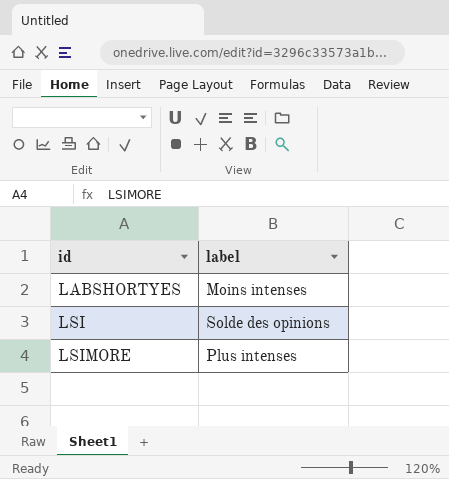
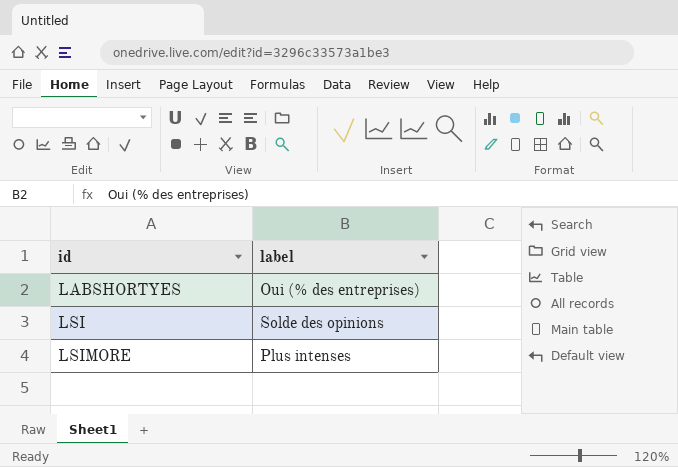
LABSHORTYES | label: Moins intenses -> Oui (% des entreprises)

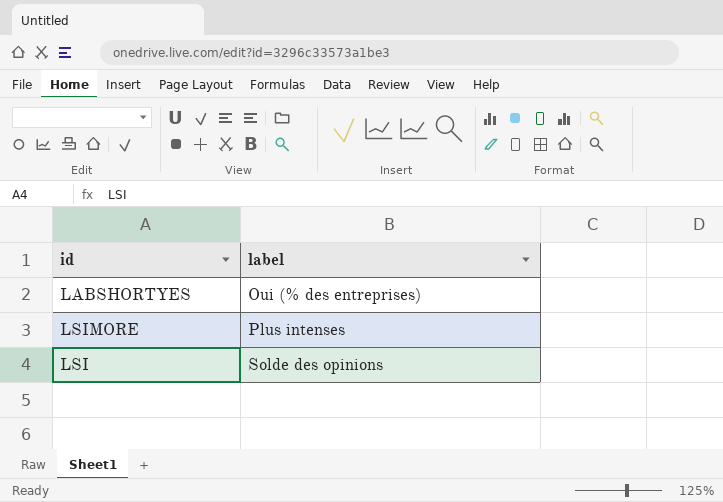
row order: id ascending -> label ascending

